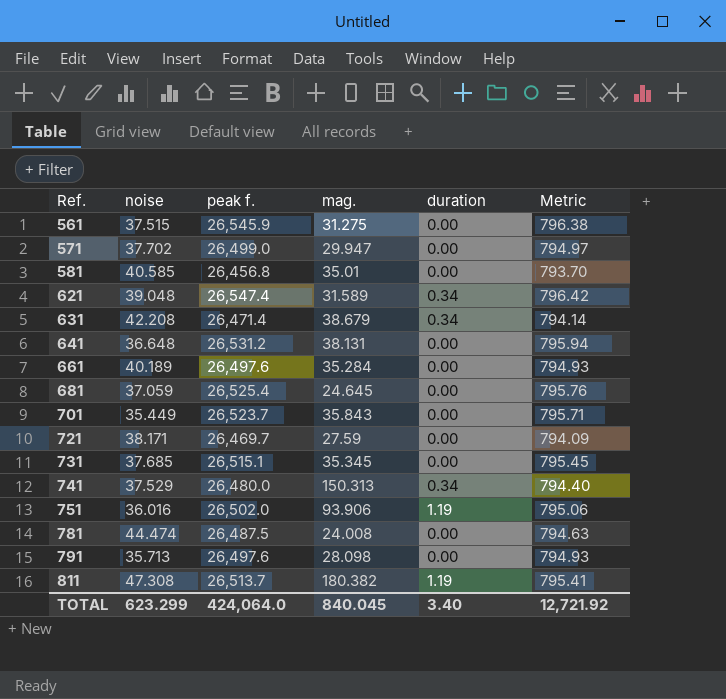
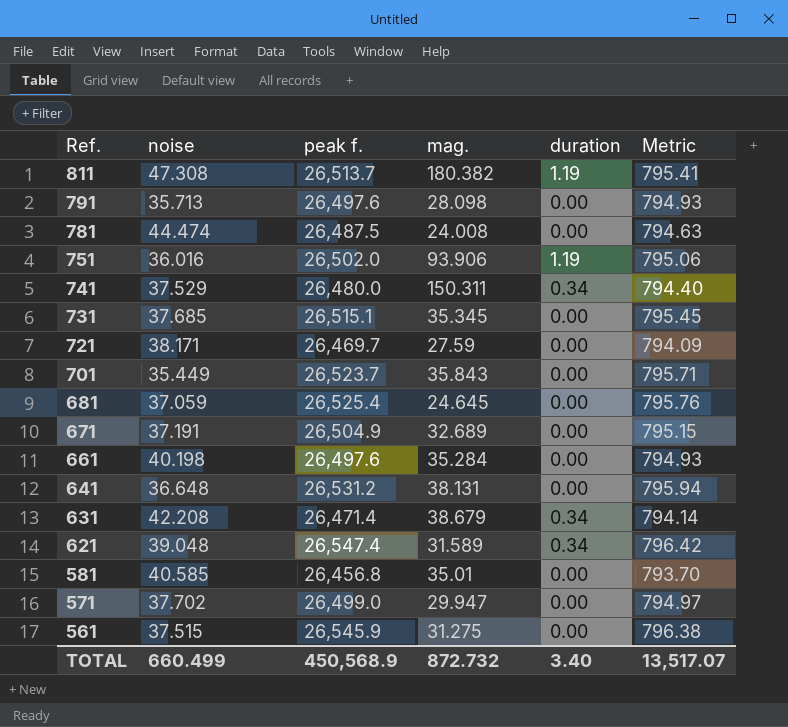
row order: Ref. ascending -> Ref. descending
741 | mag.: 150.313 -> 150.311
row 671: none -> 37.191 | 26,504.9 | 32.689 | 0.00 | 795.15
661 | noise: 40.189 -> 40.198
TOTAL | noise: 623.299 -> 660.499
TOTAL | peak f.: 424,064.0 -> 450,568.9
TOTAL | mag.: 840.045 -> 872.732
TOTAL | Metric: 12,721.92 -> 13,517.07

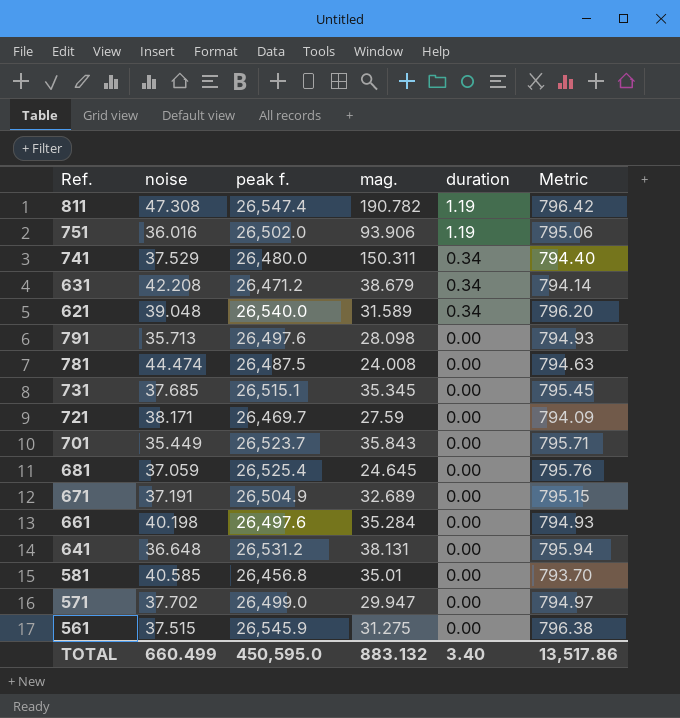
row order: Ref. descending -> duration descending
811 | peak f.: 26,513.7 -> 26,547.4
811 | mag.: 180.382 -> 190.782
811 | Metric: 795.41 -> 796.42
631 | peak f.: 26,471.4 -> 26,471.2
621 | peak f.: 26,547.4 -> 26,540.0
621 | Metric: 796.42 -> 796.20
TOTAL | peak f.: 450,568.9 -> 450,595.0
TOTAL | mag.: 872.732 -> 883.132
TOTAL | Metric: 13,517.07 -> 13,517.86

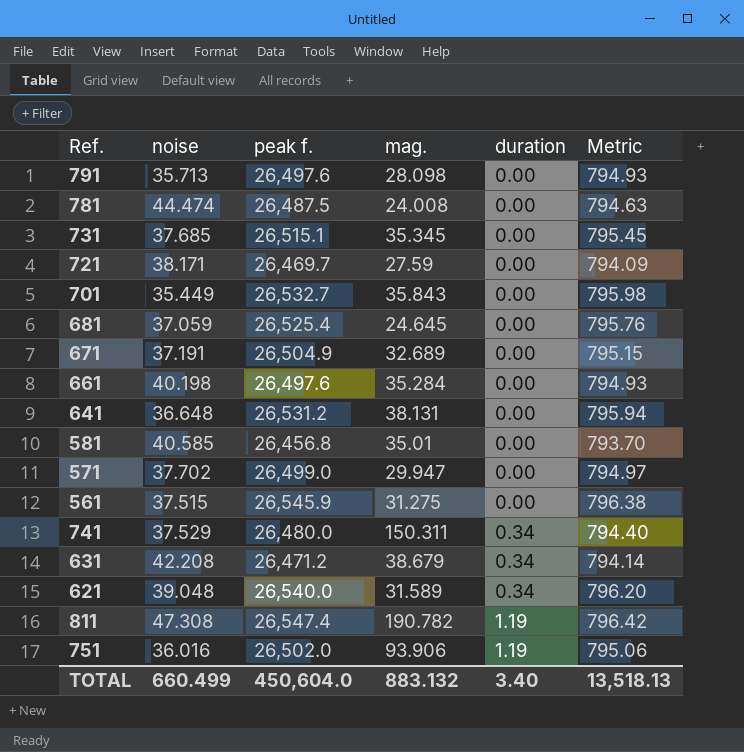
row order: duration descending -> duration ascending
701 | peak f.: 26,523.7 -> 26,532.7
701 | Metric: 795.71 -> 795.98
TOTAL | peak f.: 450,595.0 -> 450,604.0
TOTAL | Metric: 13,517.86 -> 13,518.13

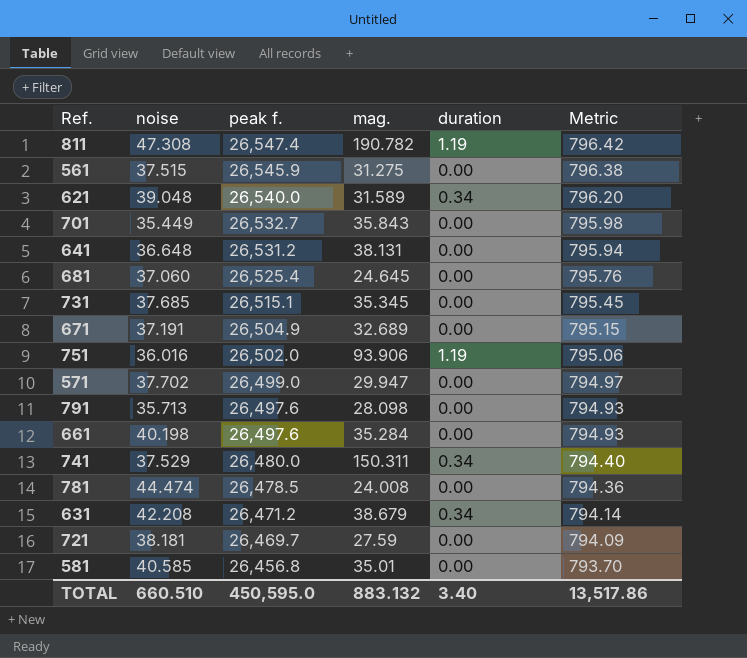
row order: duration ascending -> peak f. descending
681 | noise: 37.059 -> 37.060
781 | peak f.: 26,487.5 -> 26,478.5
781 | Metric: 794.63 -> 794.36
721 | noise: 38.171 -> 38.181
TOTAL | noise: 660.499 -> 660.510
TOTAL | peak f.: 450,604.0 -> 450,595.0
TOTAL | Metric: 13,518.13 -> 13,517.86

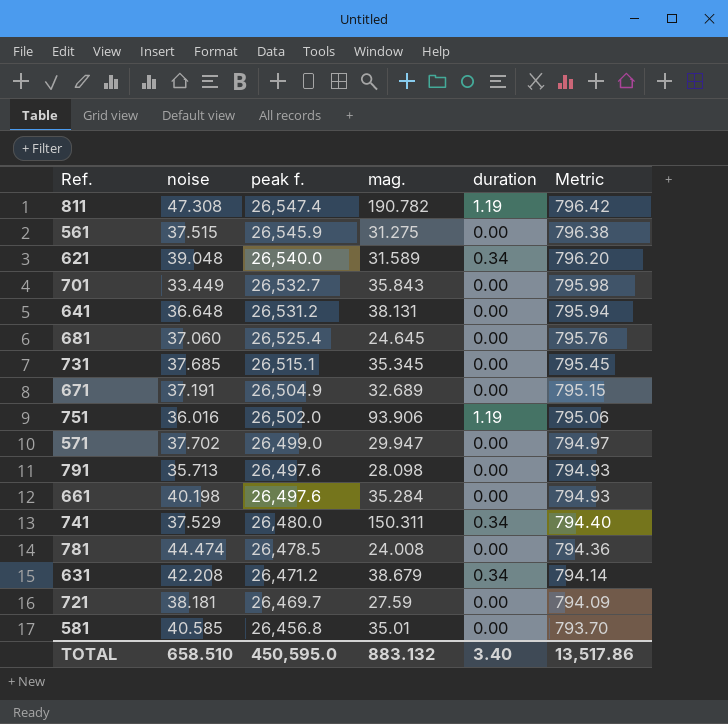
701 | noise: 35.449 -> 33.449
TOTAL | noise: 660.510 -> 658.510

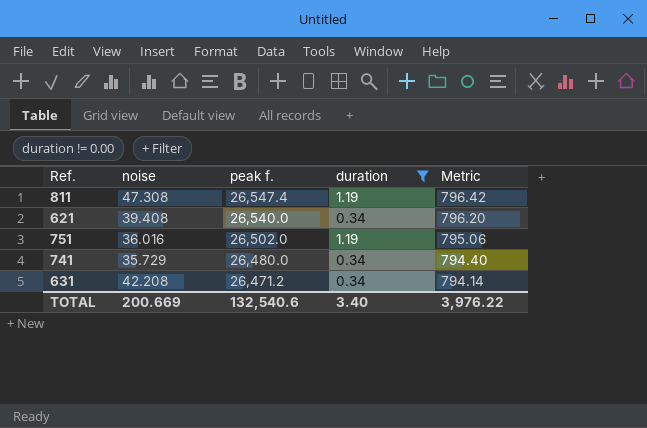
filter: none -> duration != 0.00
column mag. | position: 4 -> none
621 | noise: 39.048 -> 39.408
741 | noise: 37.529 -> 35.729
TOTAL | noise: 658.510 -> 200.669
TOTAL | peak f.: 450,595.0 -> 132,540.6
TOTAL | Metric: 13,517.86 -> 3,976.22

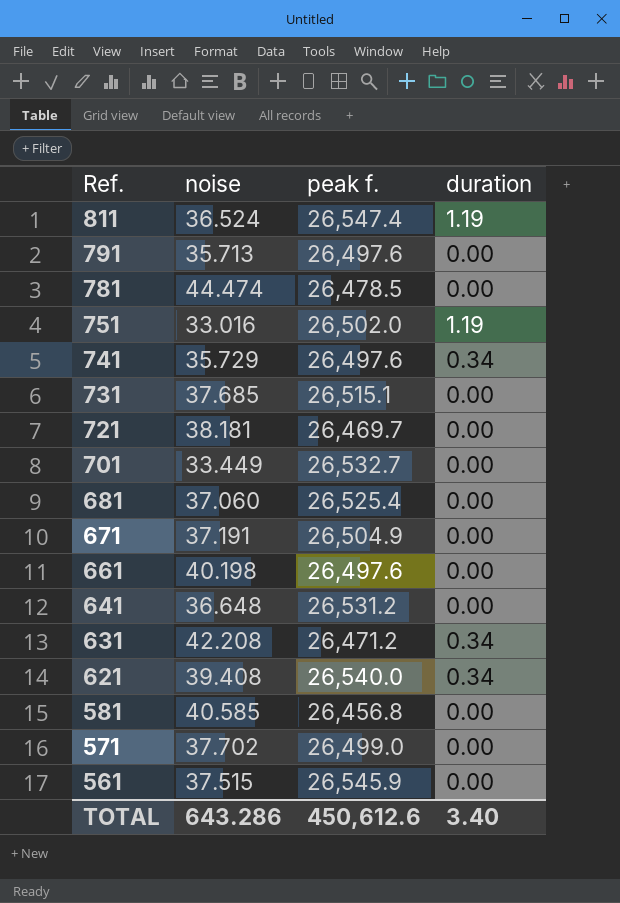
filter: duration != 0.00 -> none
row order: peak f. descending -> Ref. descending
column Metric | formula: [peak f.] * 0.03 -> none
811 | noise: 47.308 -> 36.524
751 | noise: 36.016 -> 33.016
741 | peak f.: 26,480.0 -> 26,497.6
TOTAL | noise: 200.669 -> 643.286
TOTAL | peak f.: 132,540.6 -> 450,612.6

